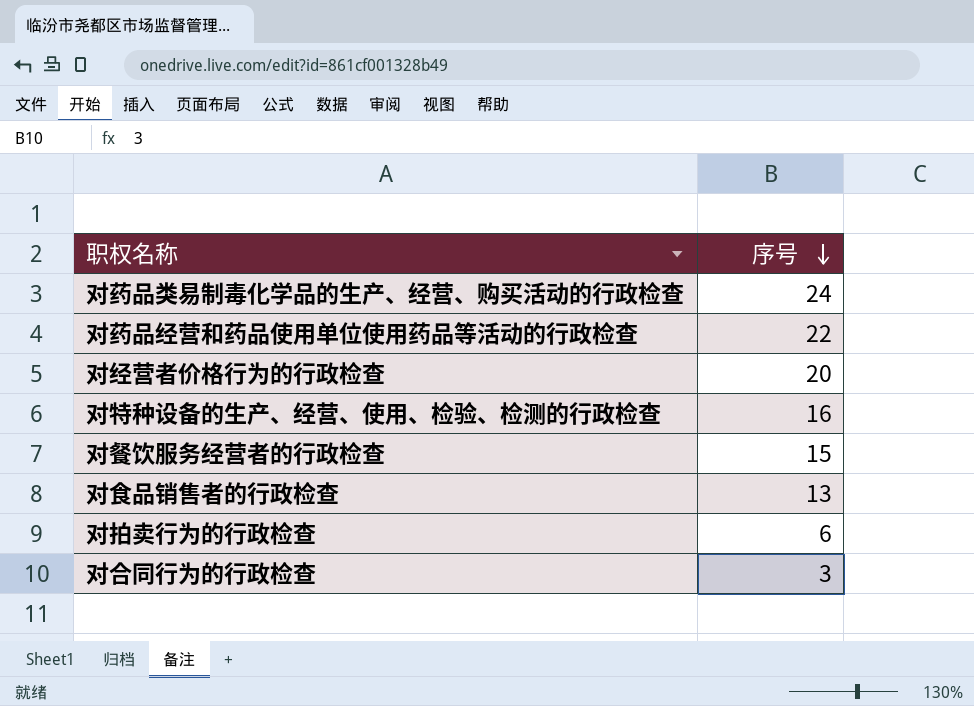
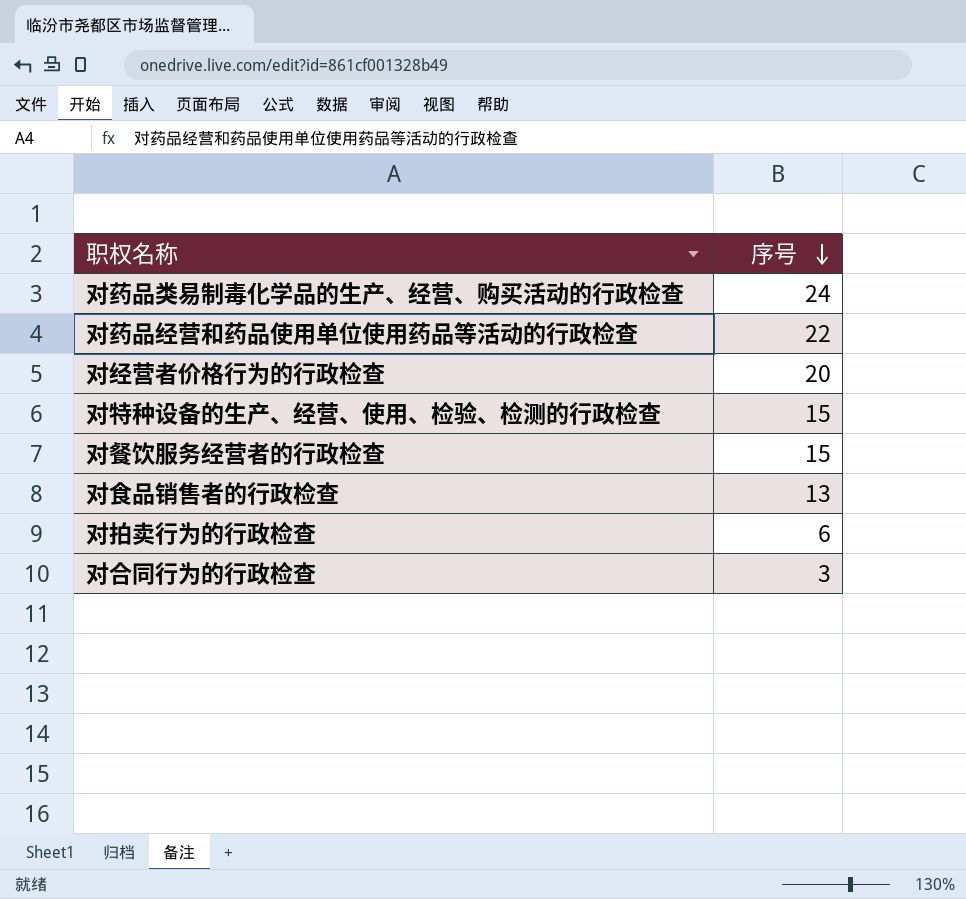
对特种设备的生产、经营、使用、检验、检测的行政检查 | 序号: 16 -> 15

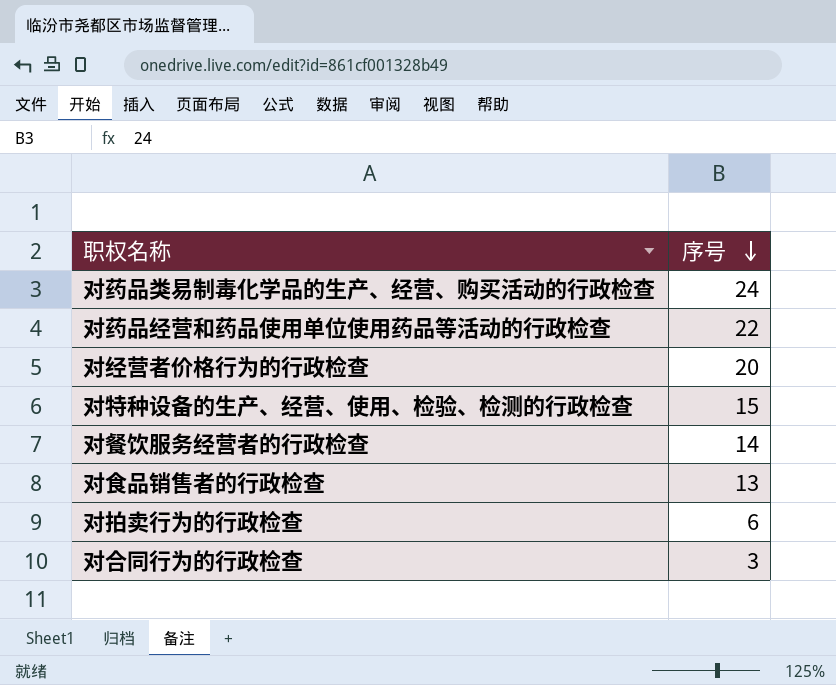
对餐饮服务经营者的行政检查 | 序号: 15 -> 14

